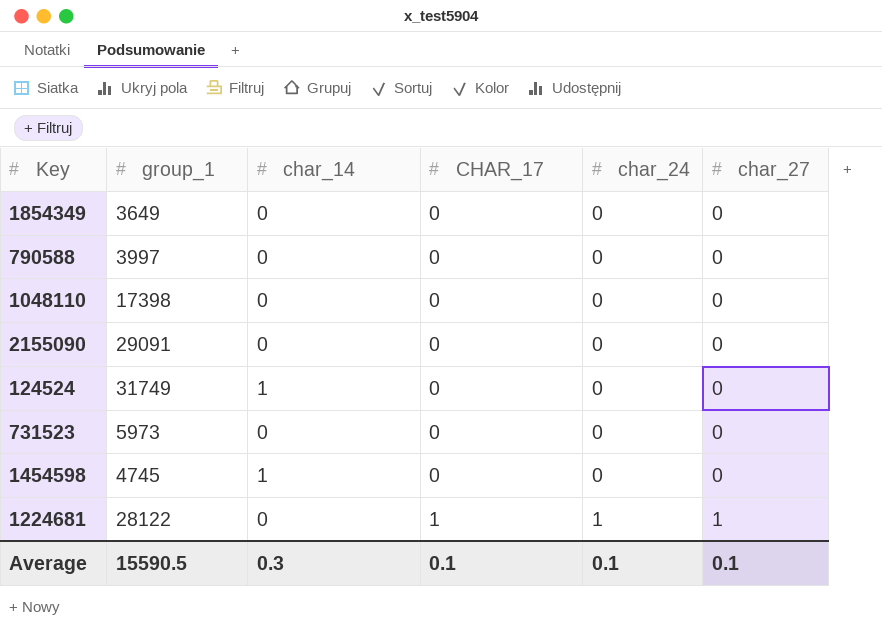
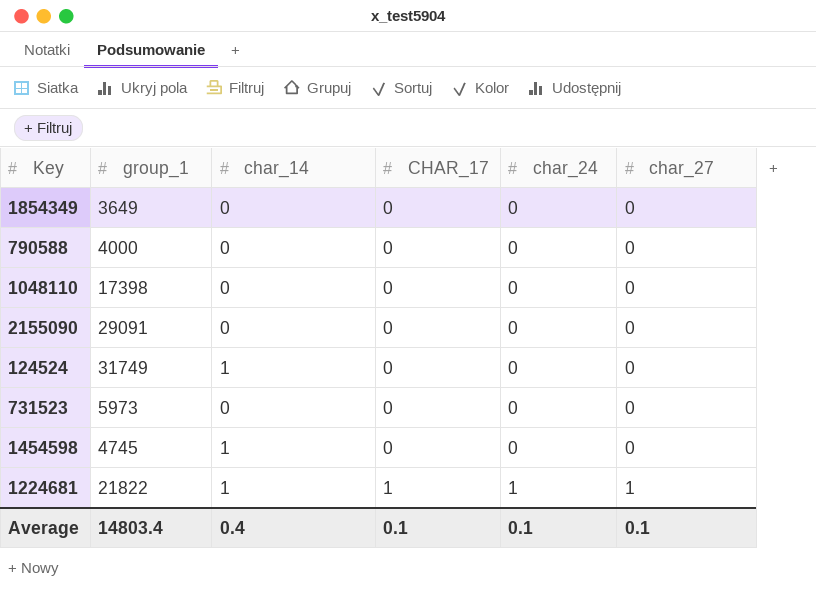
790588 | group_1: 3997 -> 4000
1224681 | group_1: 28122 -> 21822
1224681 | char_14: 0 -> 1
Average | group_1: 15590.5 -> 14803.4
Average | char_14: 0.3 -> 0.4

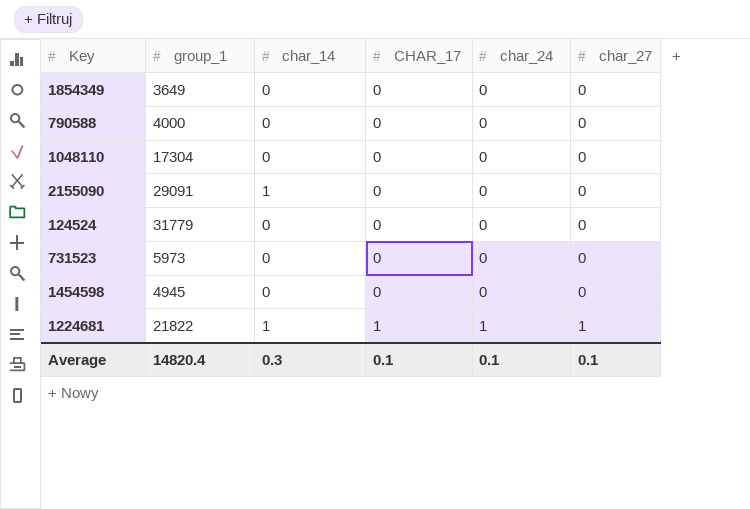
1048110 | group_1: 17398 -> 17304
2155090 | char_14: 0 -> 1
124524 | group_1: 31749 -> 31779
124524 | char_14: 1 -> 0
1454598 | group_1: 4745 -> 4945
1454598 | char_14: 1 -> 0
Average | group_1: 14803.4 -> 14820.4
Average | char_14: 0.4 -> 0.3

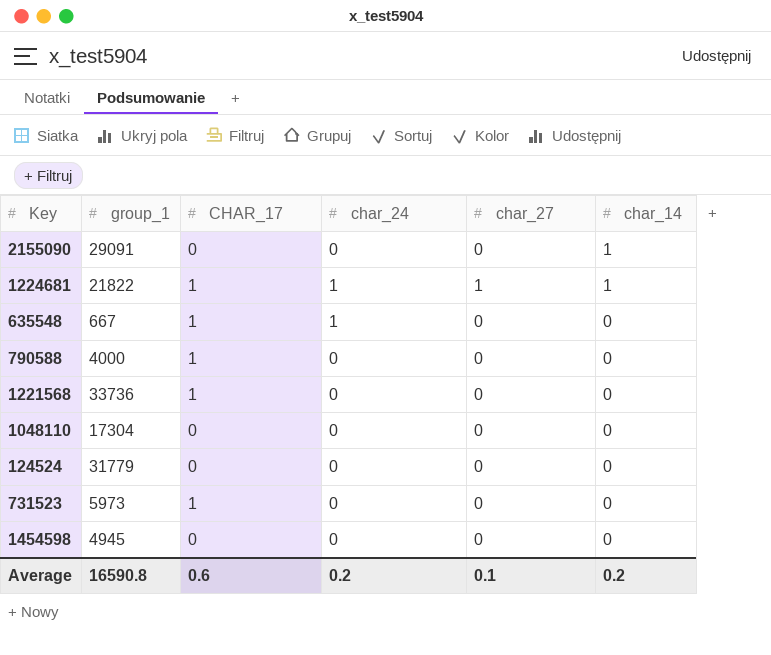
row order: CHAR_17 ascending -> char_14 descending
column char_14 | position: 3 -> 6
row 1854349: 3649 | 0 | 0 | 0 | 0 -> none
row 635548: none -> 667 | 1 | 1 | 0 | 0
790588 | CHAR_17: 0 -> 1
row 1221568: none -> 33736 | 1 | 0 | 0 | 0
731523 | CHAR_17: 0 -> 1
Average | group_1: 14820.4 -> 16590.8
Average | CHAR_17: 0.1 -> 0.6
Average | char_24: 0.1 -> 0.2
Average | char_14: 0.3 -> 0.2

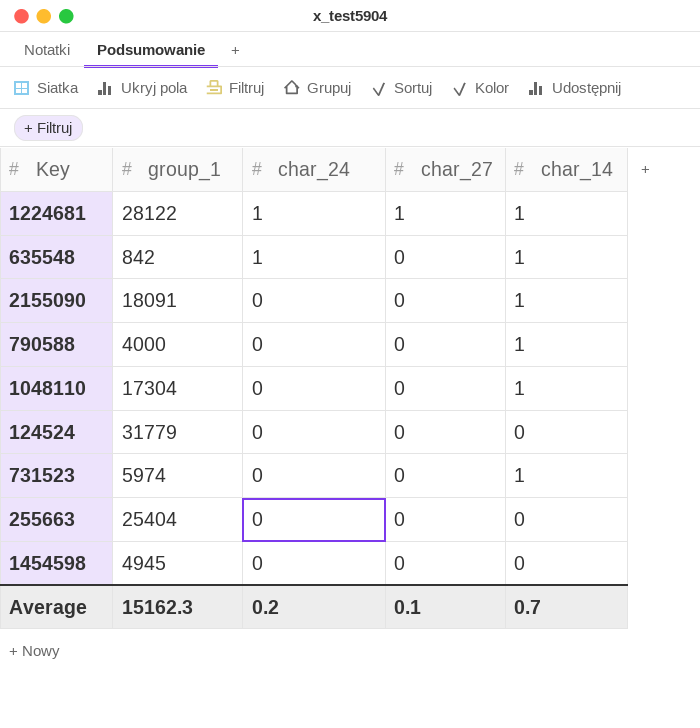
row order: char_14 descending -> char_24 descending
column CHAR_17 | position: 3 -> none
row 1221568: 33736 | 1 | 0 | 0 | 0 -> none
1224681 | group_1: 21822 -> 28122
635548 | group_1: 667 -> 842
635548 | char_14: 0 -> 1
2155090 | group_1: 29091 -> 18091
790588 | char_14: 0 -> 1
1048110 | char_14: 0 -> 1
731523 | group_1: 5973 -> 5974
731523 | char_14: 0 -> 1
row 255663: none -> 25404 | 0 | 0 | 0
Average | group_1: 16590.8 -> 15162.3
Average | char_14: 0.2 -> 0.7

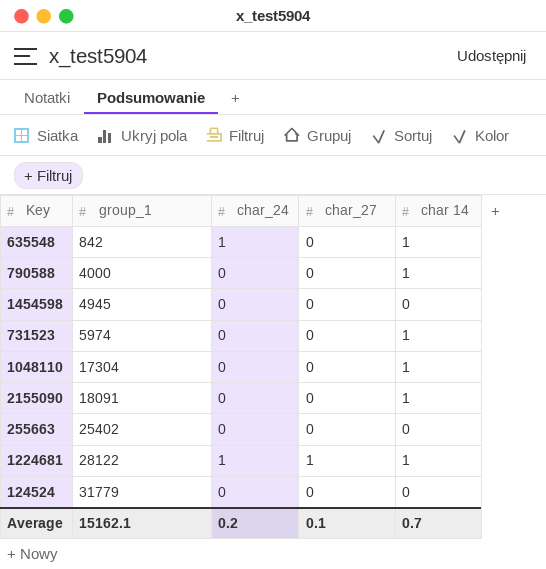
row order: char_24 descending -> group_1 ascending
column name: char_14 -> char 14
255663 | group_1: 25404 -> 25402
Average | group_1: 15162.3 -> 15162.1

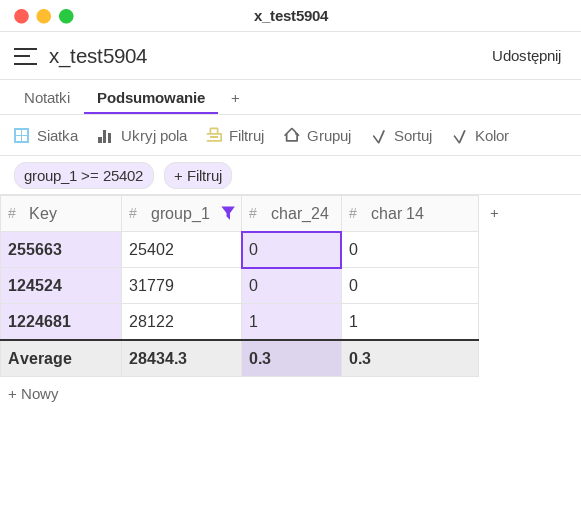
filter: none -> group_1 >= 25402
row order: group_1 ascending -> char_24 ascending
column char_27 | position: 4 -> none
Average | group_1: 15162.1 -> 28434.3
Average | char_24: 0.2 -> 0.3
Average | char 14: 0.7 -> 0.3

